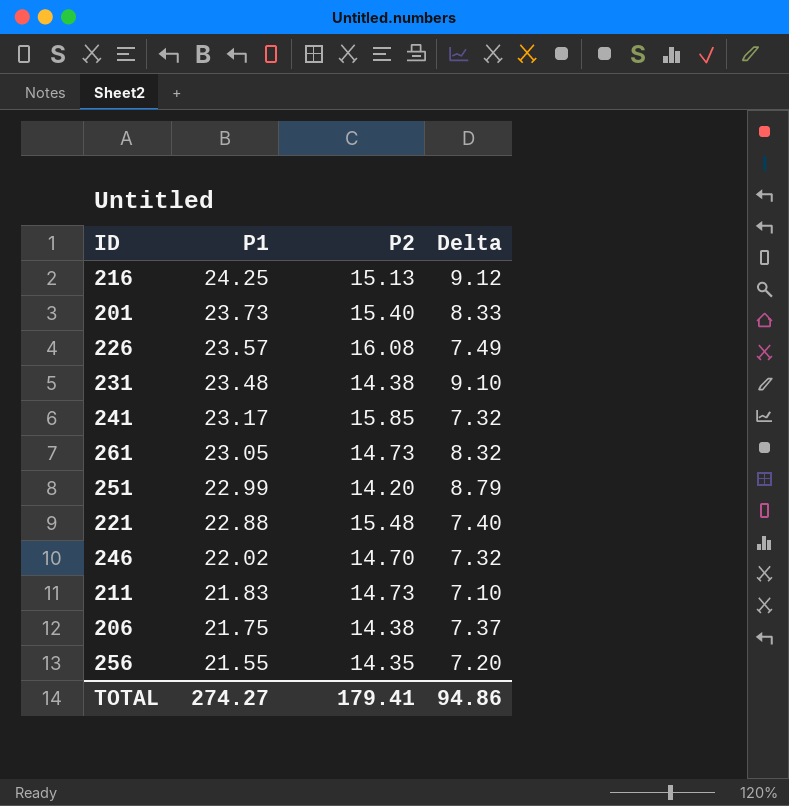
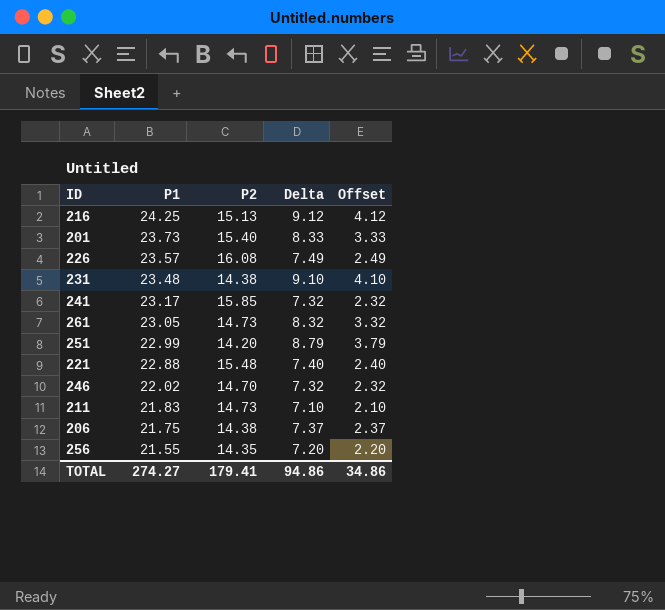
column Offset | formula: none -> [Delta] - 5

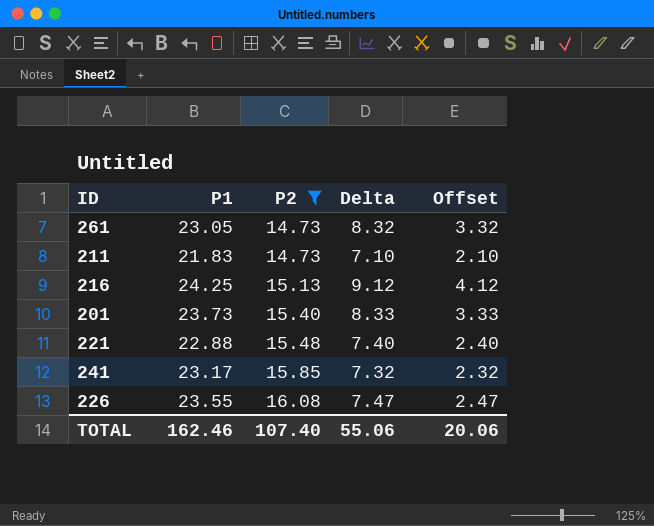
filter: none -> P2 >= 14.73
row order: P1 descending -> P2 ascending
226 | P1: 23.57 -> 23.55
226 | Delta: 7.49 -> 7.47
226 | Offset: 2.49 -> 2.47
TOTAL | P1: 274.27 -> 162.46
TOTAL | P2: 179.41 -> 107.40
TOTAL | Delta: 94.86 -> 55.06
TOTAL | Offset: 34.86 -> 20.06

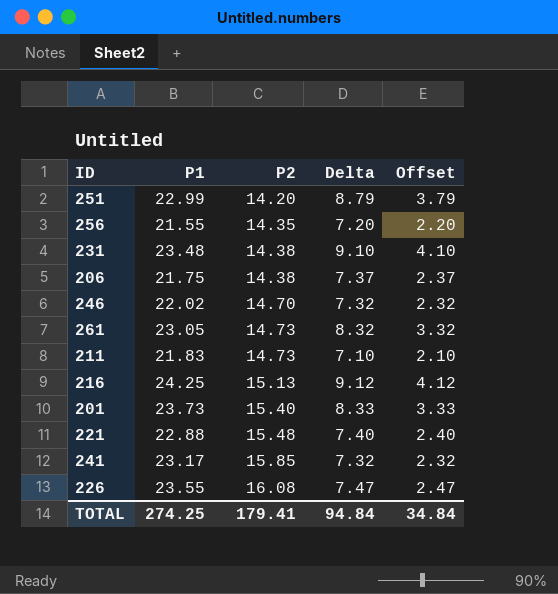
filter: P2 >= 14.73 -> none
TOTAL | P1: 162.46 -> 274.25
TOTAL | P2: 107.40 -> 179.41
TOTAL | Delta: 55.06 -> 94.84
TOTAL | Offset: 20.06 -> 34.84

